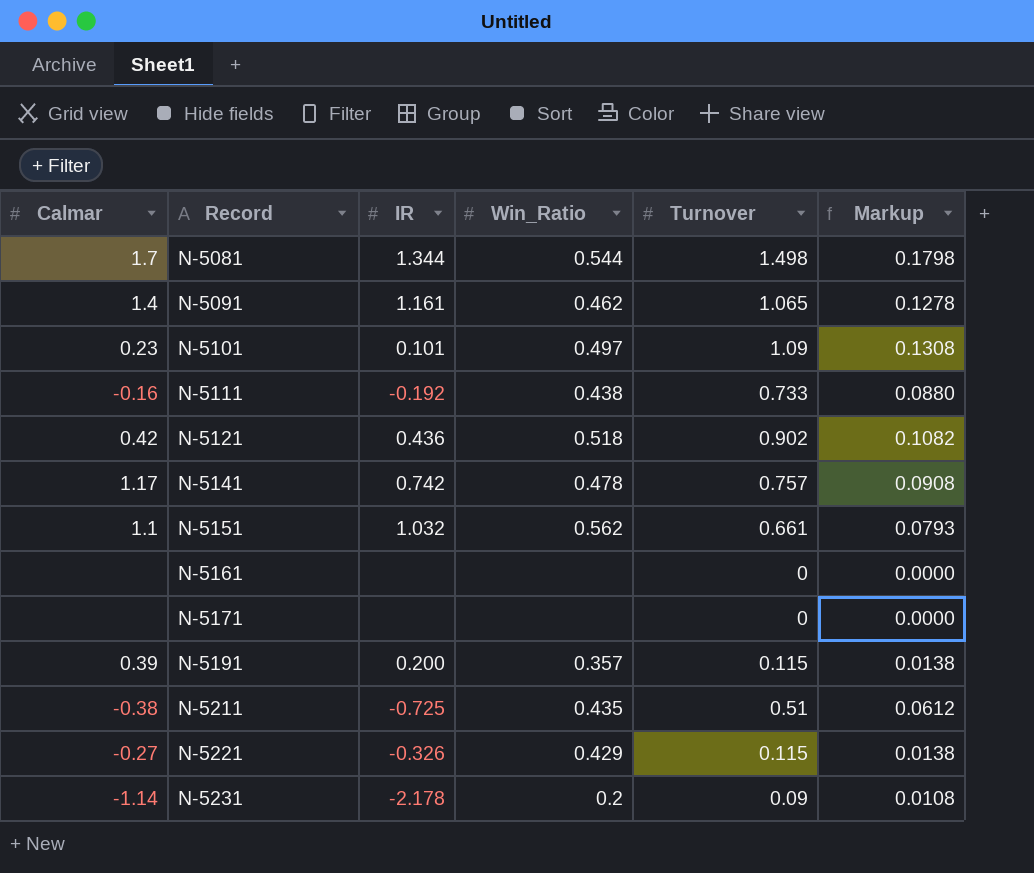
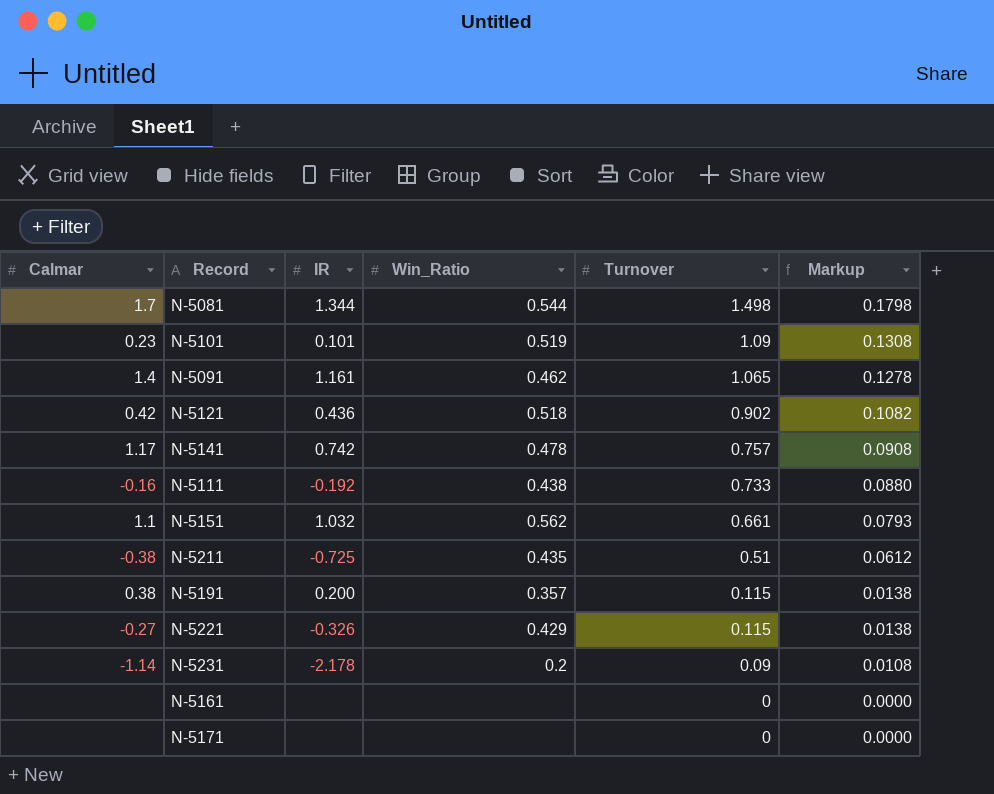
row order: Record ascending -> Turnover descending
N-5101 | Win_Ratio: 0.497 -> 0.519
N-5191 | Calmar: 0.39 -> 0.38

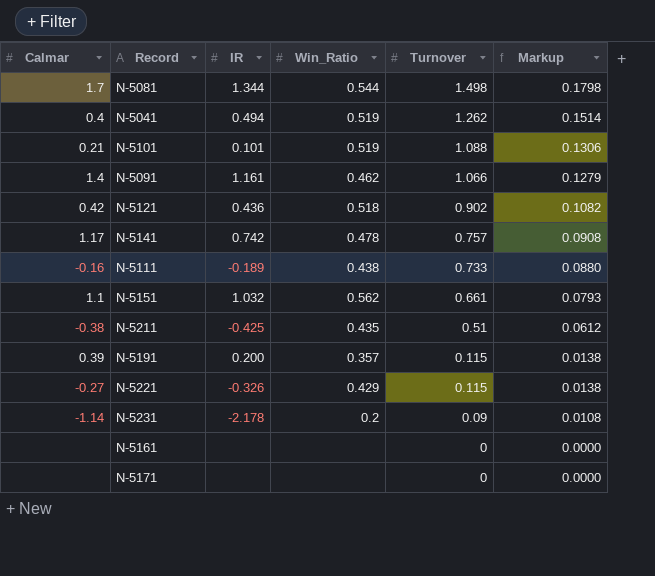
row N-5041: none -> 0.4 | 0.494 | 0.519 | 1.262 | 0.1514
N-5101 | Calmar: 0.23 -> 0.21
N-5101 | Turnover: 1.09 -> 1.088
N-5101 | Markup: 0.1308 -> 0.1306
N-5091 | Turnover: 1.065 -> 1.066
N-5091 | Markup: 0.1278 -> 0.1279
N-5111 | IR: -0.192 -> -0.189
N-5211 | IR: -0.725 -> -0.425
N-5191 | Calmar: 0.38 -> 0.39

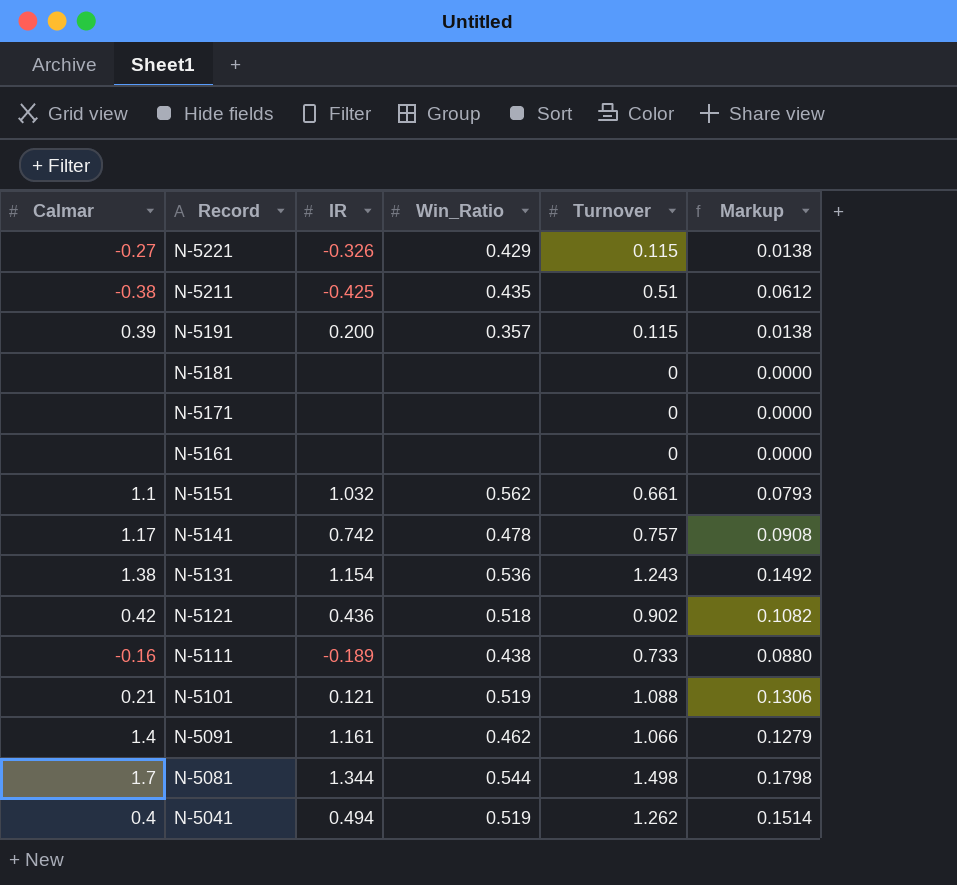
row order: Turnover descending -> Record descending
row N-5231: -1.14 | -2.178 | 0.2 | 0.09 | 0.0108 -> none
row N-5181: none -> none | none | none | 0 | 0.0000
row N-5131: none -> 1.38 | 1.154 | 0.536 | 1.243 | 0.1492
N-5101 | IR: 0.101 -> 0.121

